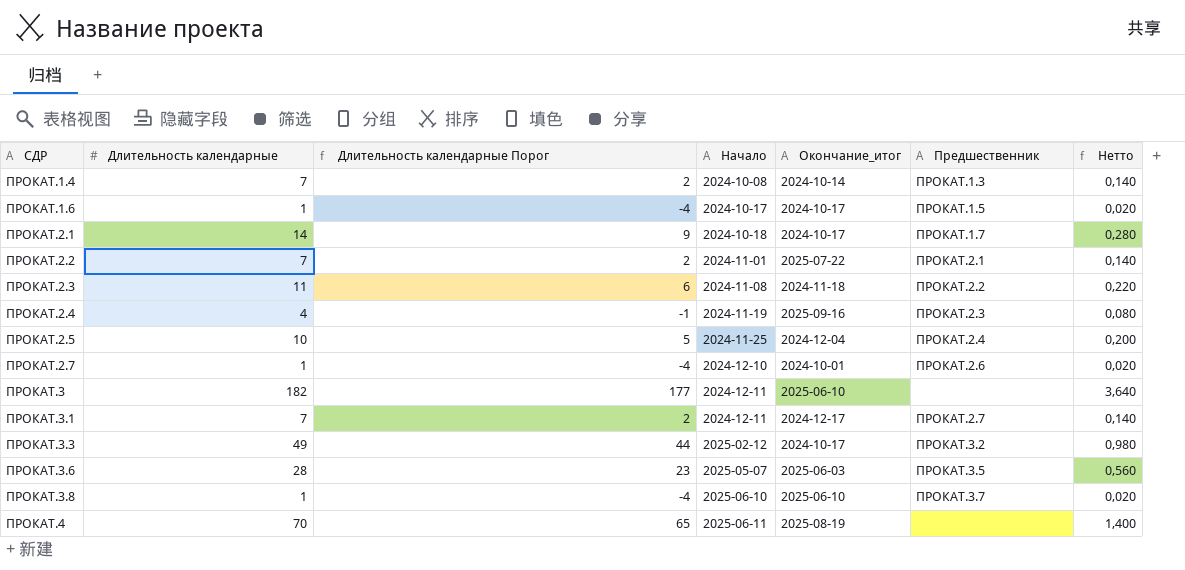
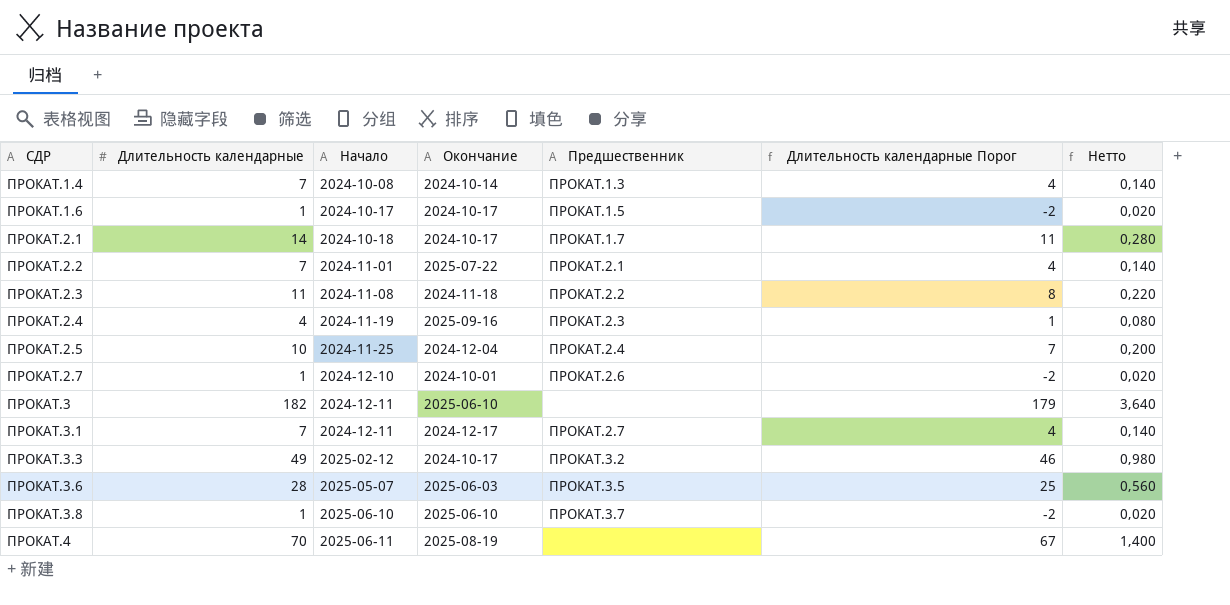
column name: Окончание_итог -> Окончание
column Длительность календарные Порог | formula: [Длительность календарные] - 5 -> [Длительность календарные] - 3
column Длительность календарные Порог | position: 3 -> 6

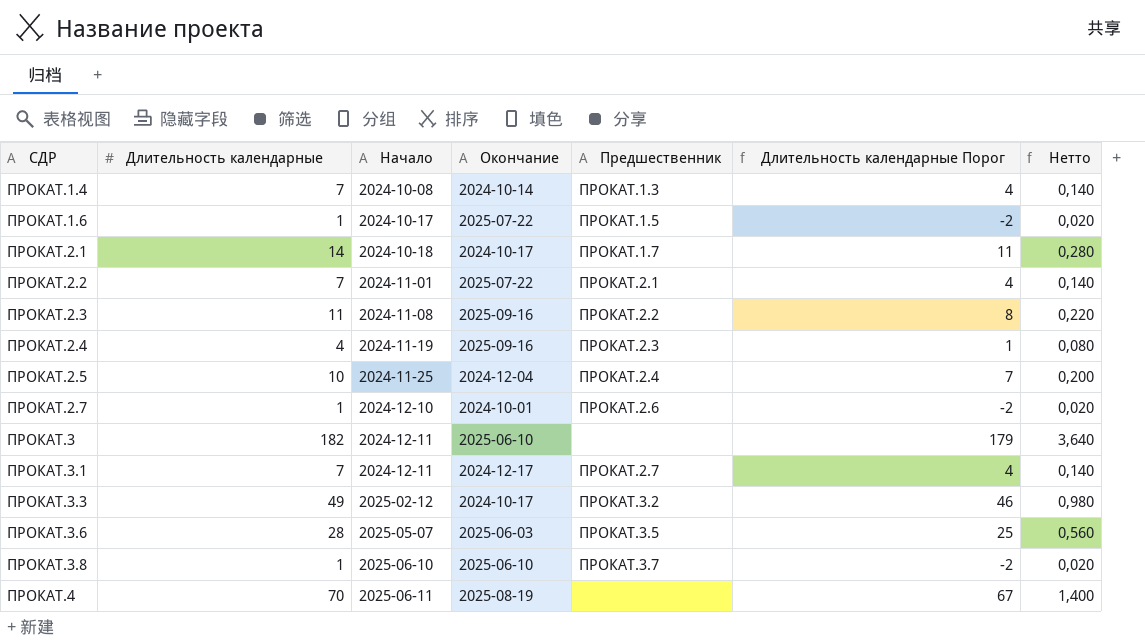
ПРОКАТ.1.6 | Окончание: 2024-10-17 -> 2025-07-22
ПРОКАТ.2.3 | Окончание: 2024-11-18 -> 2025-09-16

